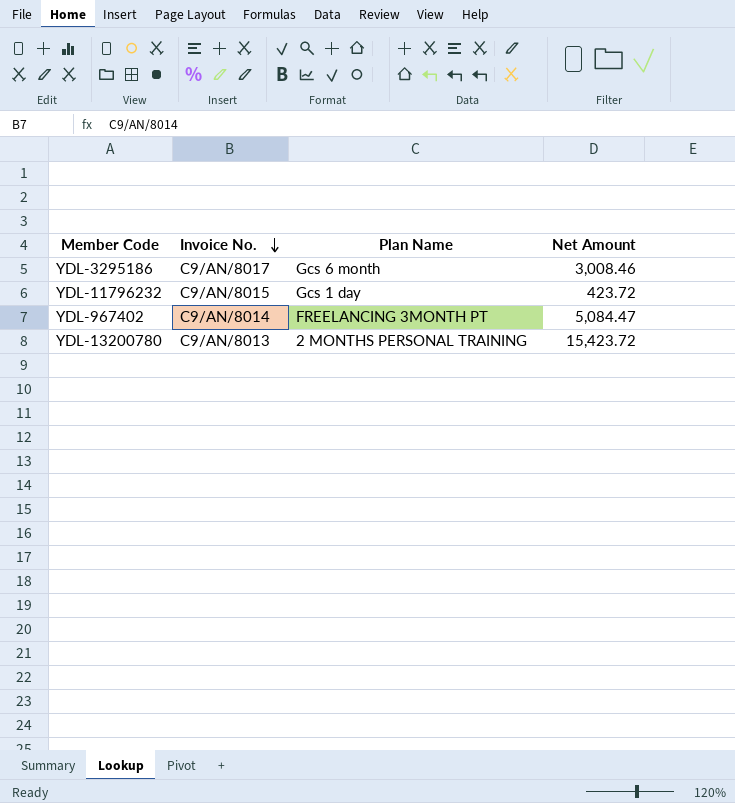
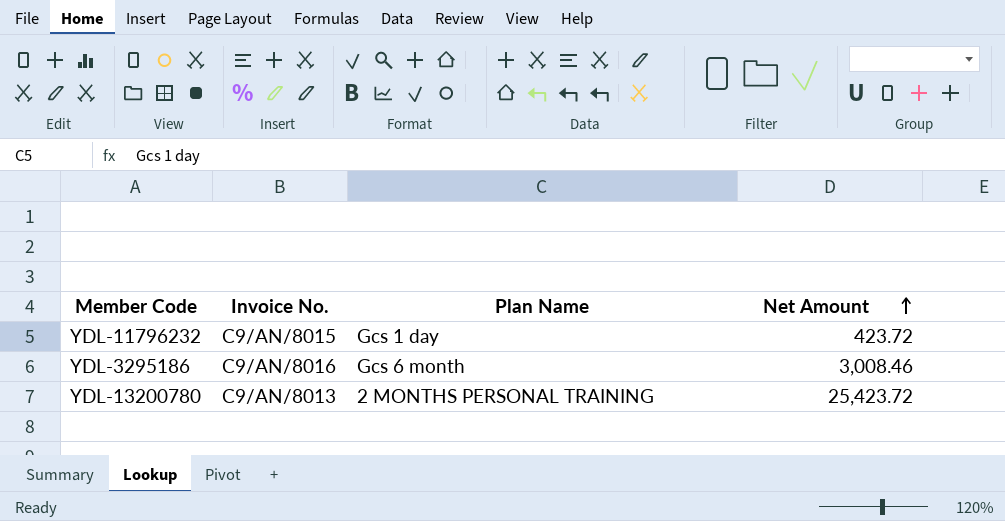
row order: Invoice No. descending -> Net Amount ascending
row YDL-967402: C9/AN/8014 | FREELANCING 3MONTH PT | 5,084.47 -> none
YDL-3295186 | Invoice No.: C9/AN/8017 -> C9/AN/8016
YDL-13200780 | Net Amount: 15,423.72 -> 25,423.72

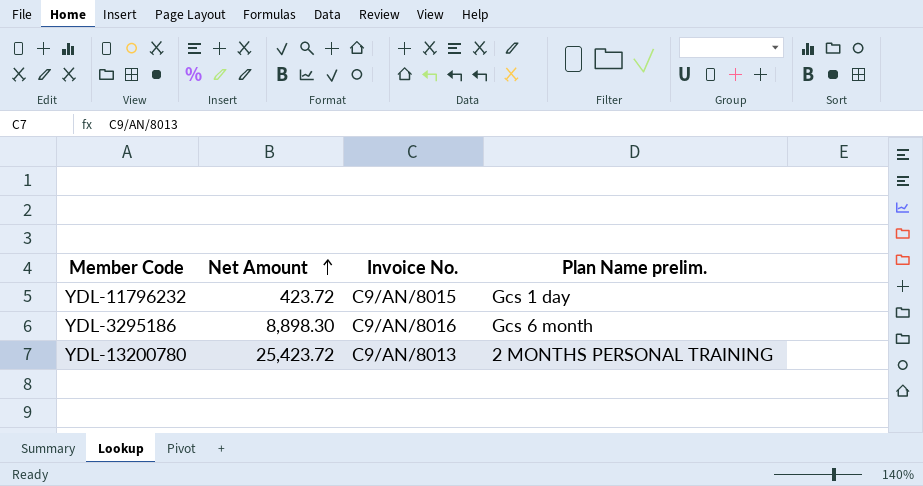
column Net Amount | position: 4 -> 2
column name: Plan Name -> Plan Name prelim.
YDL-3295186 | Net Amount: 3,008.46 -> 8,898.30

